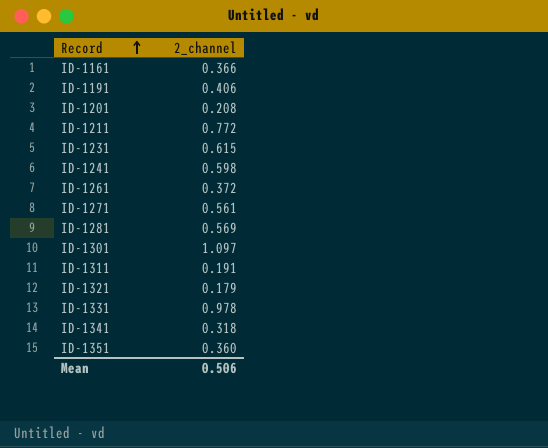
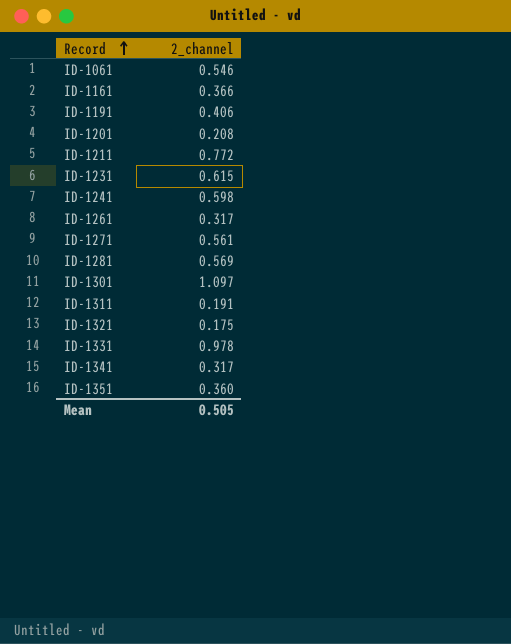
row ID-1061: none -> 0.546
ID-1261 | 2_channel: 0.372 -> 0.317
ID-1321 | 2_channel: 0.179 -> 0.175
ID-1341 | 2_channel: 0.318 -> 0.317
Mean | 2_channel: 0.506 -> 0.505

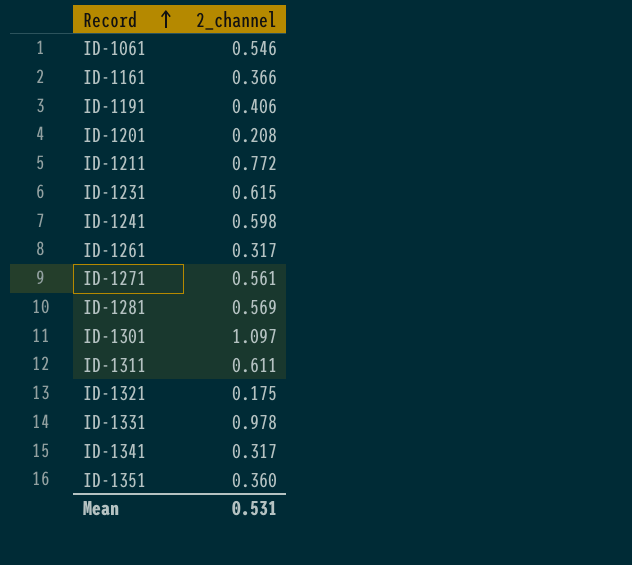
ID-1311 | 2_channel: 0.191 -> 0.611
Mean | 2_channel: 0.505 -> 0.531

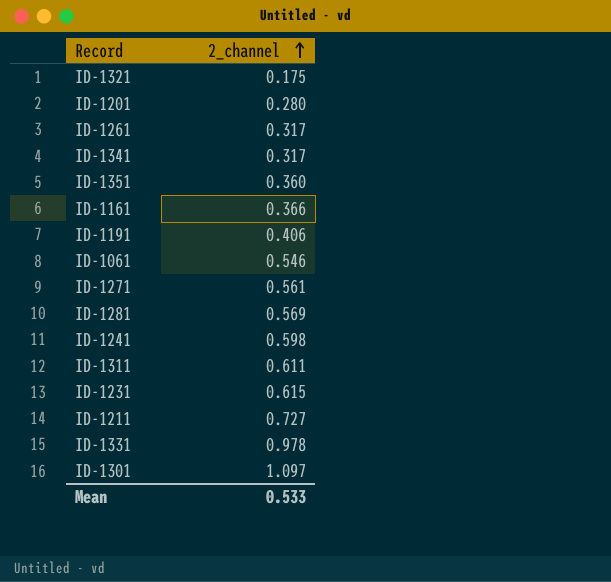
row order: Record ascending -> 2_channel ascending
ID-1201 | 2_channel: 0.208 -> 0.280
ID-1211 | 2_channel: 0.772 -> 0.727
Mean | 2_channel: 0.531 -> 0.533

